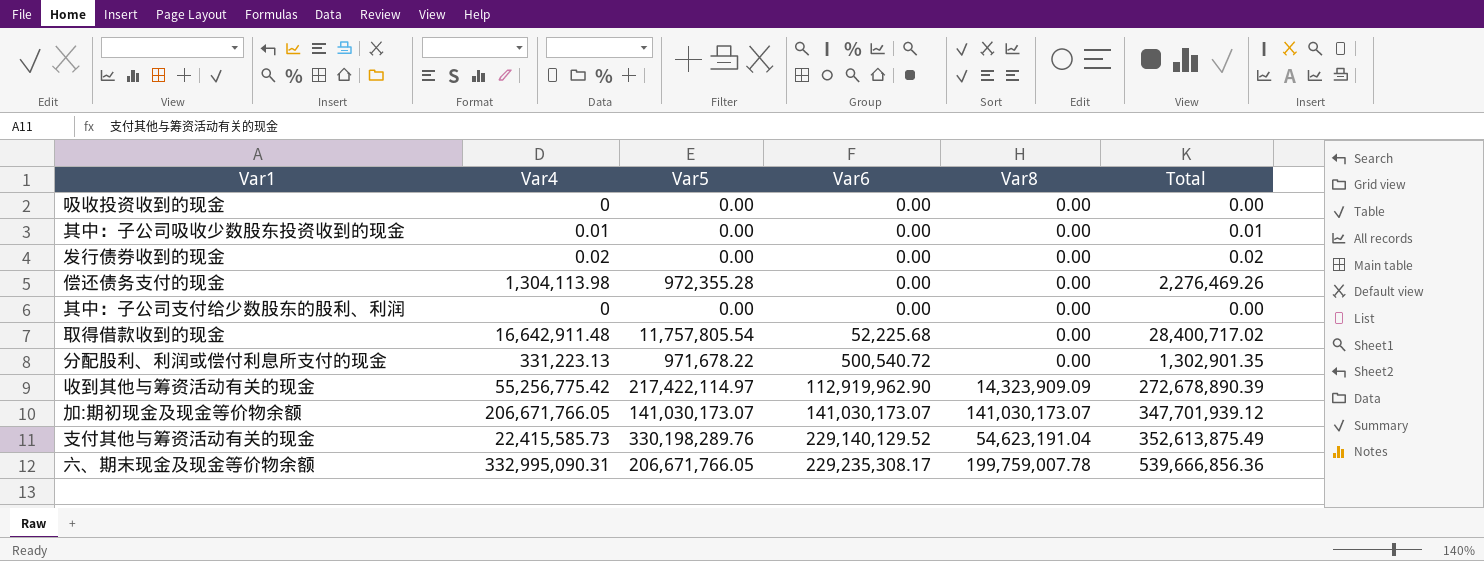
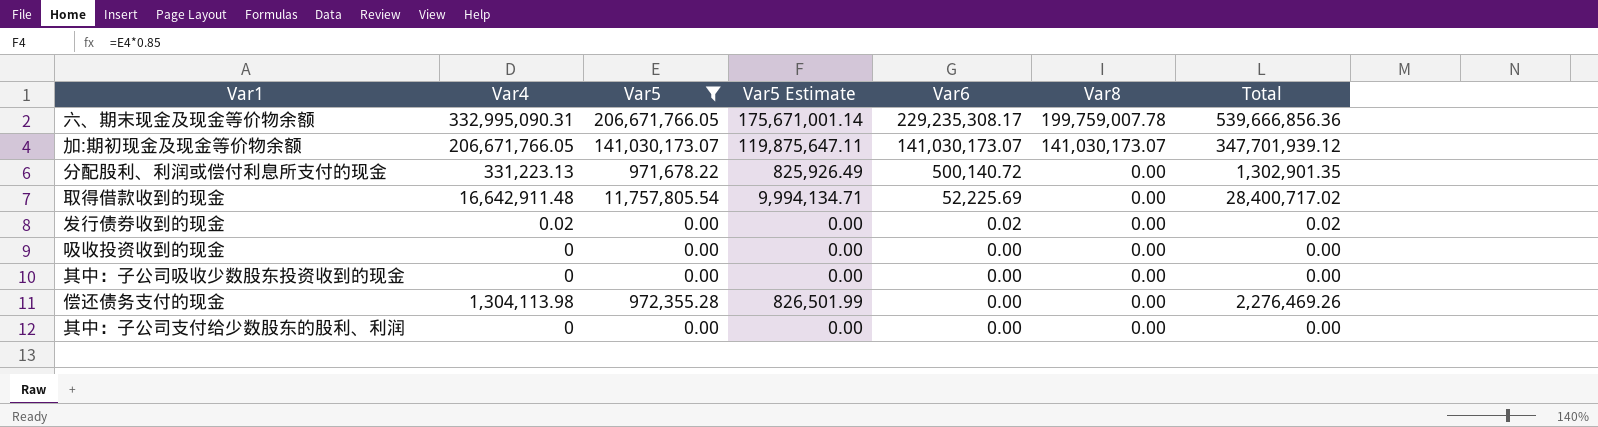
filter: none -> Var5 <= 206,671,766.05
row order: Var6 ascending -> Var6 descending
column Var5 Estimate | formula: none -> [Var5] * 0.85
分配股利、利润或偿付利息所支付的现金 | Var6: 500,540.72 -> 500,140.72
取得借款收到的现金 | Var6: 52,225.68 -> 52,225.69
发行债券收到的现金 | Var6: 0.00 -> 0.02
其中：子公司吸收少数股东投资收到的现金 | Var4: 0.01 -> 0
其中：子公司吸收少数股东投资收到的现金 | Total: 0.01 -> 0.00

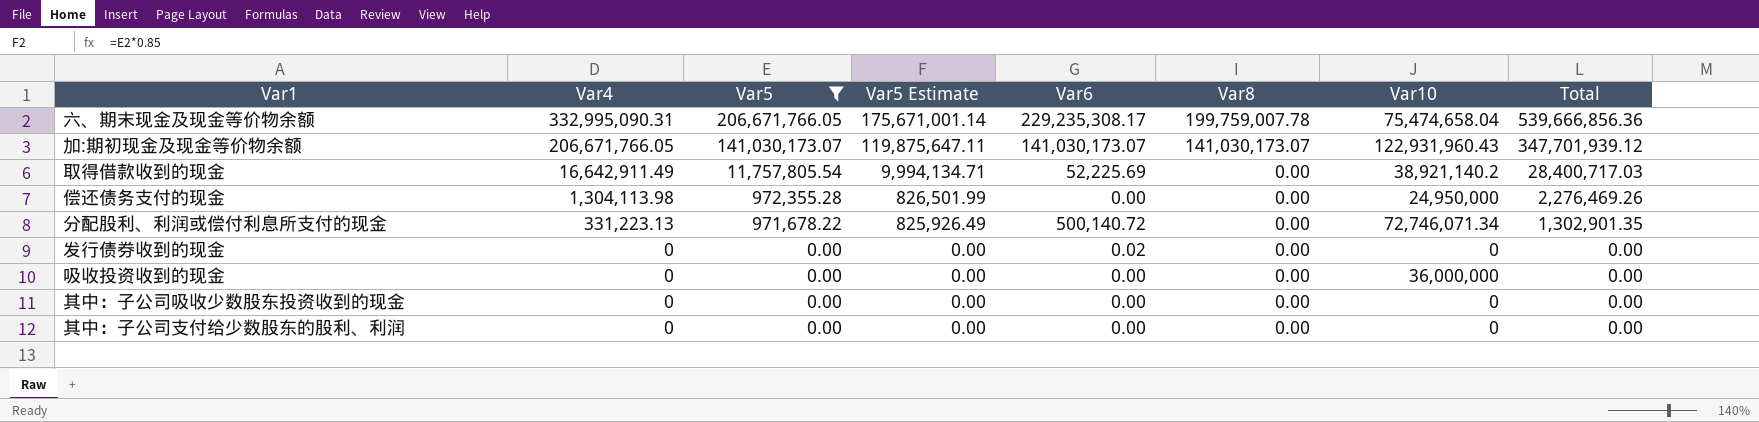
row order: Var6 descending -> Var4 descending
column Var10 | position: none -> 7
取得借款收到的现金 | Var4: 16,642,911.48 -> 16,642,911.49
取得借款收到的现金 | Total: 28,400,717.02 -> 28,400,717.03
发行债券收到的现金 | Var4: 0.02 -> 0
发行债券收到的现金 | Total: 0.02 -> 0.00

